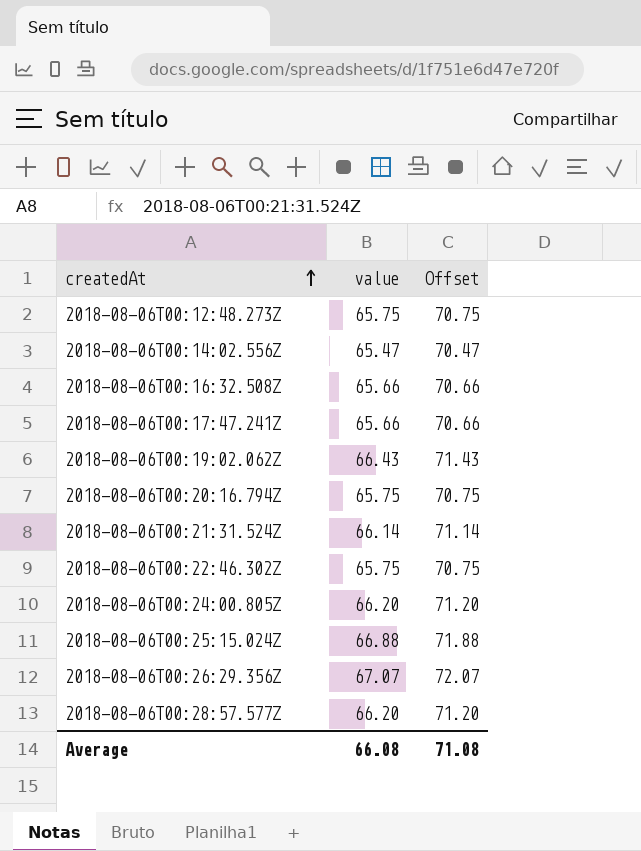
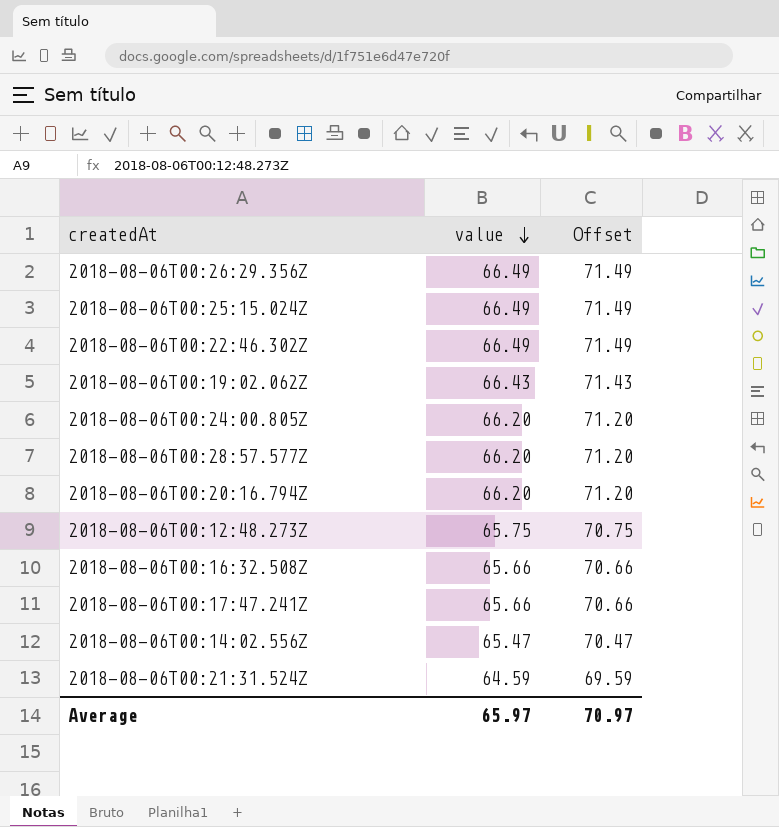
row order: createdAt ascending -> value descending
2018-08-06T00:26:29.356Z | value: 67.07 -> 66.49
2018-08-06T00:26:29.356Z | Offset: 72.07 -> 71.49
2018-08-06T00:25:15.024Z | value: 66.88 -> 66.49
2018-08-06T00:25:15.024Z | Offset: 71.88 -> 71.49
2018-08-06T00:22:46.302Z | value: 65.75 -> 66.49
2018-08-06T00:22:46.302Z | Offset: 70.75 -> 71.49
2018-08-06T00:20:16.794Z | value: 65.75 -> 66.20
2018-08-06T00:20:16.794Z | Offset: 70.75 -> 71.20
2018-08-06T00:21:31.524Z | value: 66.14 -> 64.59
2018-08-06T00:21:31.524Z | Offset: 71.14 -> 69.59
Average | value: 66.08 -> 65.97
Average | Offset: 71.08 -> 70.97

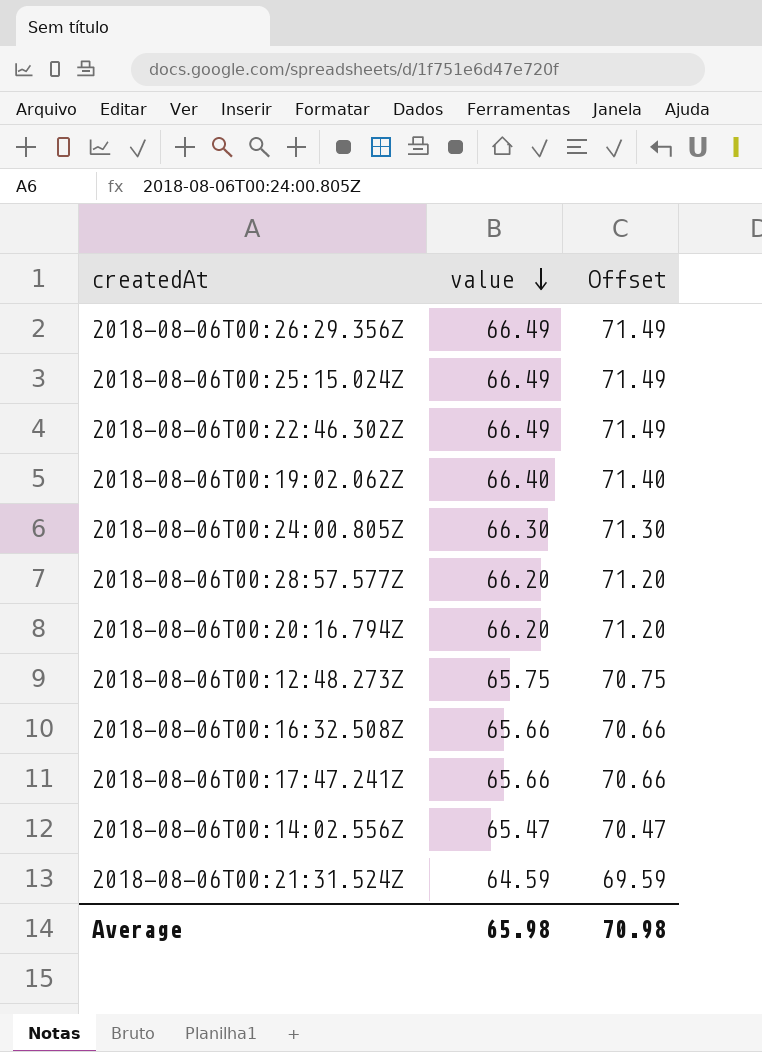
2018-08-06T00:19:02.062Z | value: 66.43 -> 66.40
2018-08-06T00:19:02.062Z | Offset: 71.43 -> 71.40
2018-08-06T00:24:00.805Z | value: 66.20 -> 66.30
2018-08-06T00:24:00.805Z | Offset: 71.20 -> 71.30
Average | value: 65.97 -> 65.98
Average | Offset: 70.97 -> 70.98

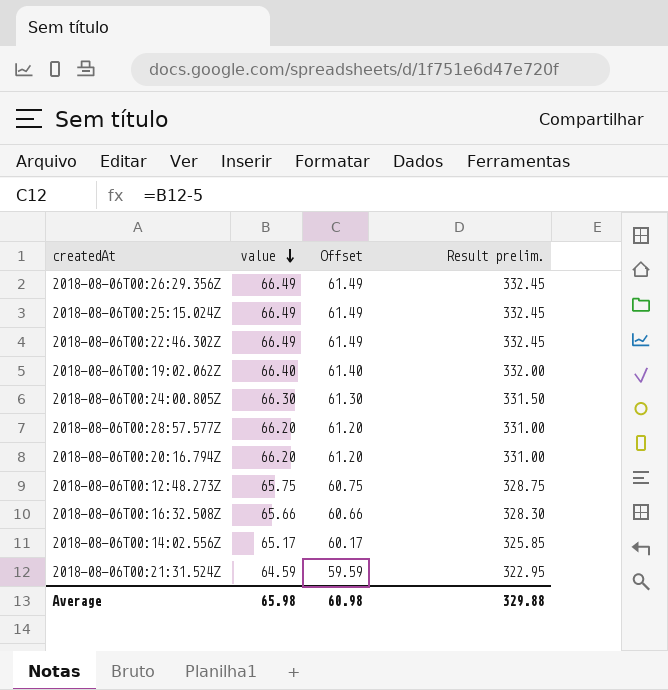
column Offset | formula: [value] + 5 -> [value] - 5
column Result prelim. | formula: none -> [value] * 5
row 2018-08-06T00:17:47.241Z: 65.66 | 70.66 -> none
2018-08-06T00:14:02.556Z | value: 65.47 -> 65.17
Average | Offset: 70.98 -> 60.98

